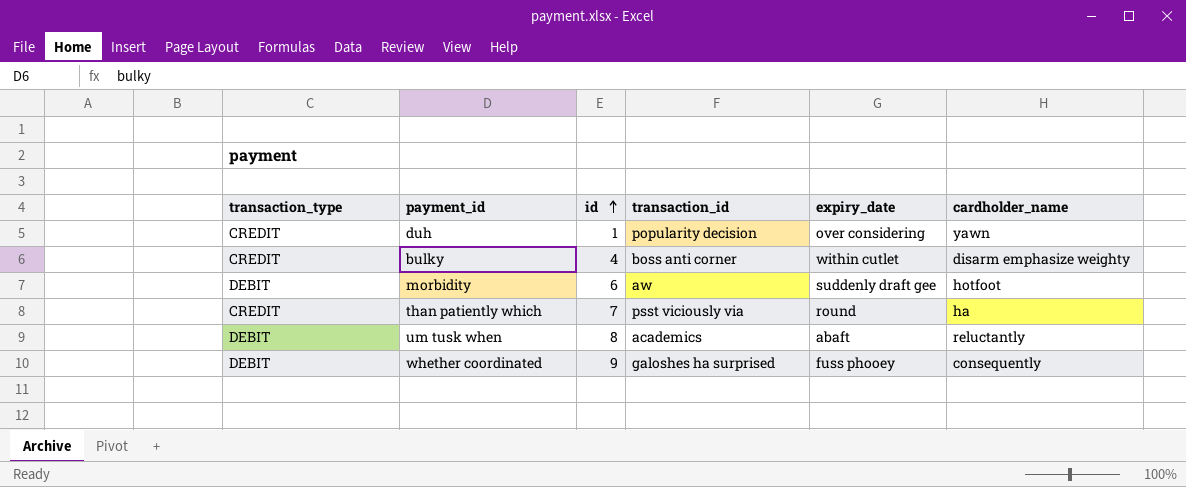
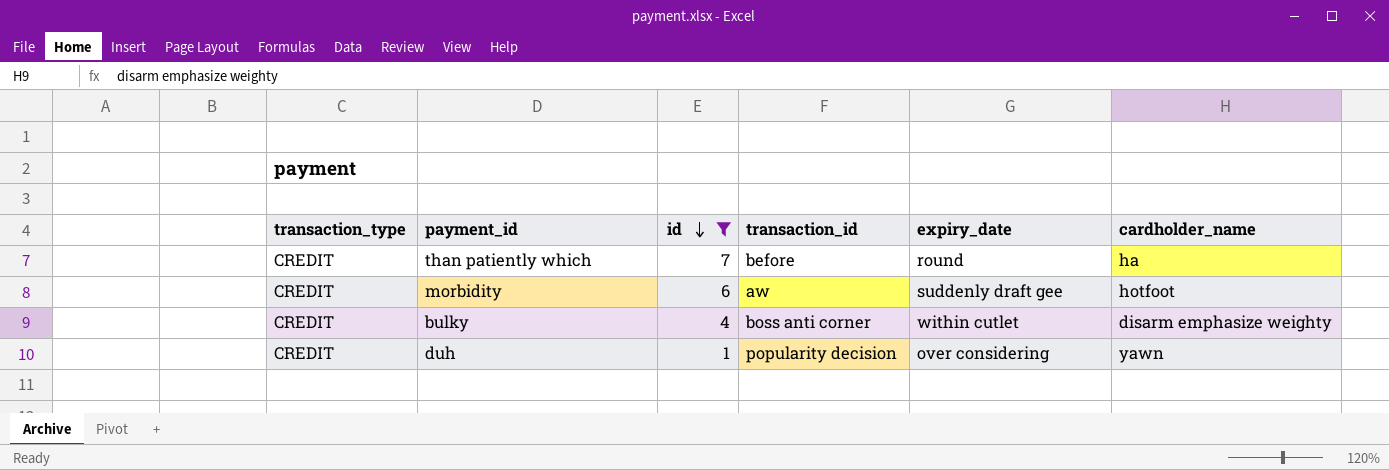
filter: none -> id <= 7
row order: id ascending -> id descending
than patiently which | transaction_id: psst viciously via -> before
morbidity | transaction_type: DEBIT -> CREDIT

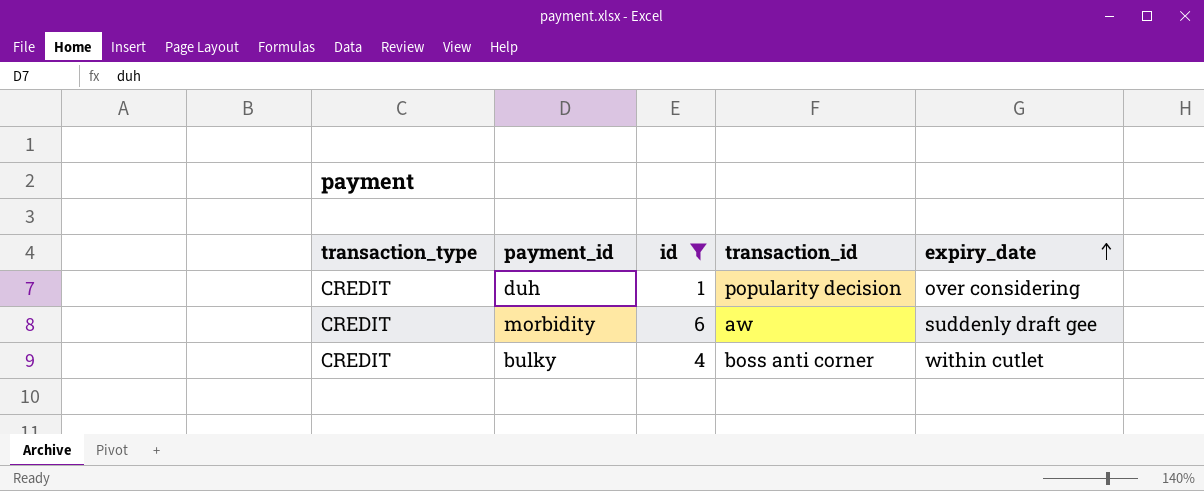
row order: id descending -> expiry_date ascending
column cardholder_name | position: 6 -> none
row than patiently which: CREDIT | 7 | before | round | ha -> none

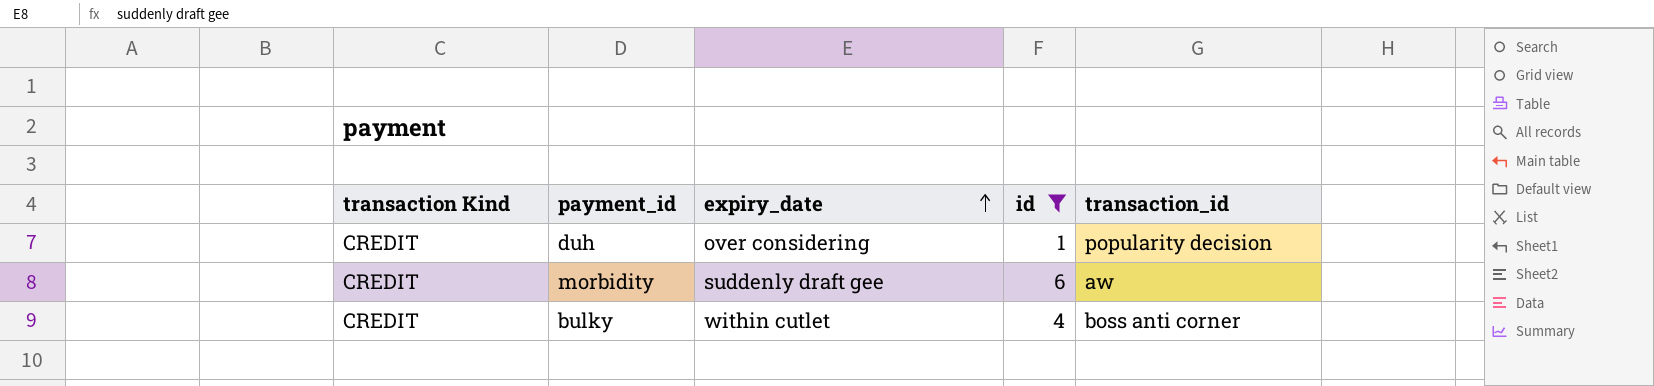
column name: transaction_type -> transaction Kind
column expiry_date | position: 5 -> 3

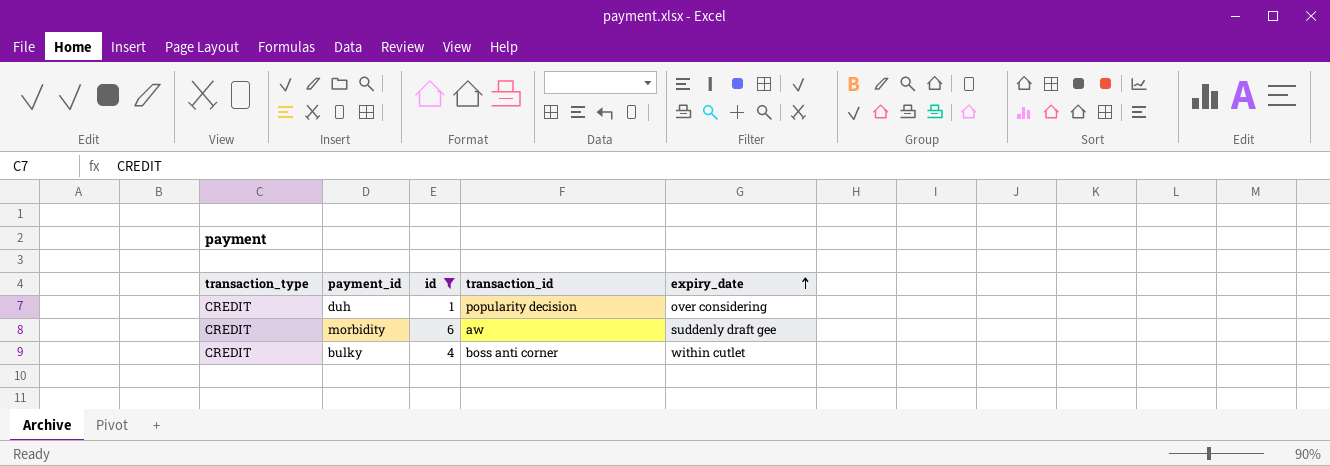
column name: transaction Kind -> transaction_type
column expiry_date | position: 3 -> 5

